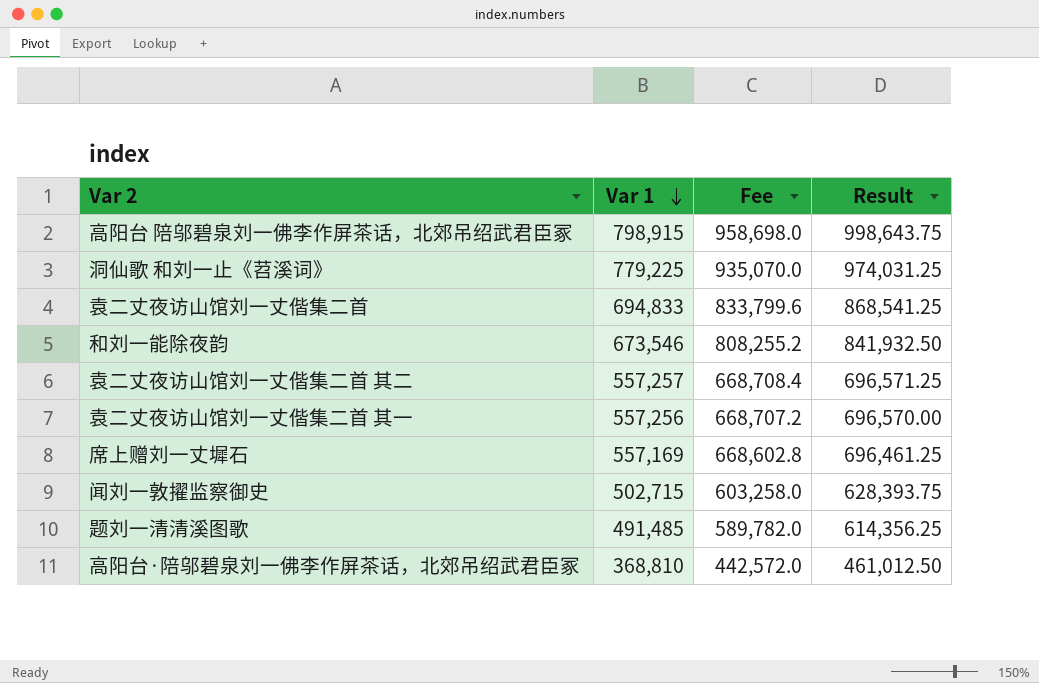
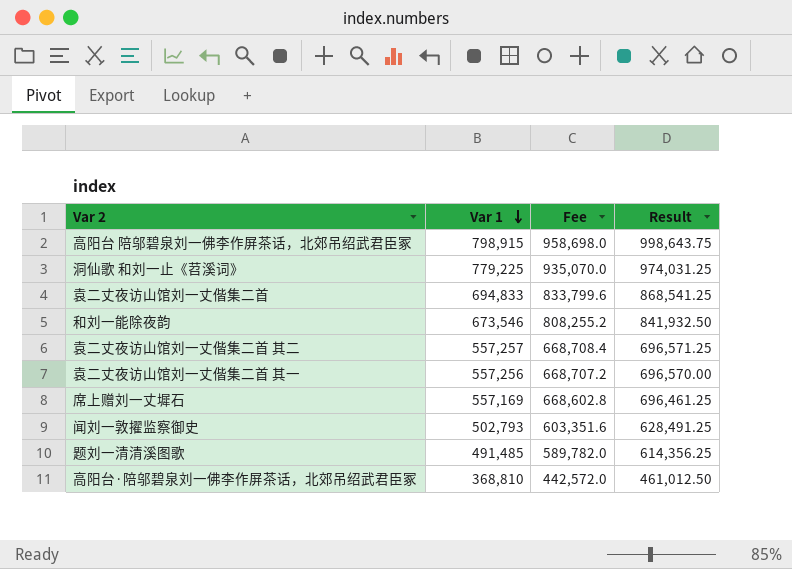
闻刘一敦擢监察御史 | Var 1: 502,715 -> 502,793
闻刘一敦擢监察御史 | Fee: 603,258.0 -> 603,351.6
闻刘一敦擢监察御史 | Result: 628,393.75 -> 628,491.25

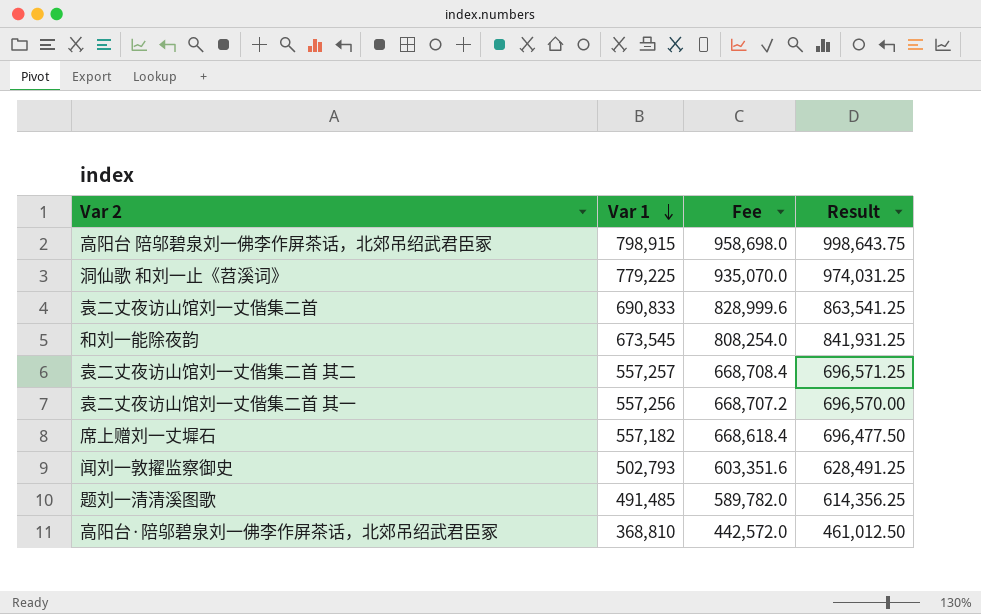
袁二丈夜访山馆刘一丈偕集二首 | Var 1: 694,833 -> 690,833
袁二丈夜访山馆刘一丈偕集二首 | Fee: 833,799.6 -> 828,999.6
袁二丈夜访山馆刘一丈偕集二首 | Result: 868,541.25 -> 863,541.25
和刘一能除夜韵 | Var 1: 673,546 -> 673,545
和刘一能除夜韵 | Fee: 808,255.2 -> 808,254.0
和刘一能除夜韵 | Result: 841,932.50 -> 841,931.25
席上赠刘一丈墀石 | Var 1: 557,169 -> 557,182
席上赠刘一丈墀石 | Fee: 668,602.8 -> 668,618.4
席上赠刘一丈墀石 | Result: 696,461.25 -> 696,477.50

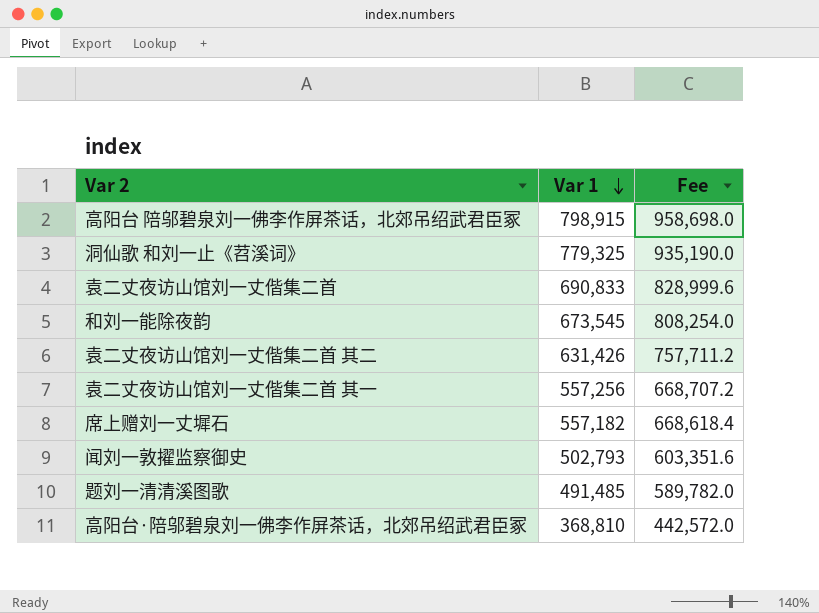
column Result | formula: [Var 1] * 1.25 -> none
洞仙歌 和刘一止《苕溪词》 | Var 1: 779,225 -> 779,325
洞仙歌 和刘一止《苕溪词》 | Fee: 935,070.0 -> 935,190.0
袁二丈夜访山馆刘一丈偕集二首 其二 | Var 1: 557,257 -> 631,426
袁二丈夜访山馆刘一丈偕集二首 其二 | Fee: 668,708.4 -> 757,711.2

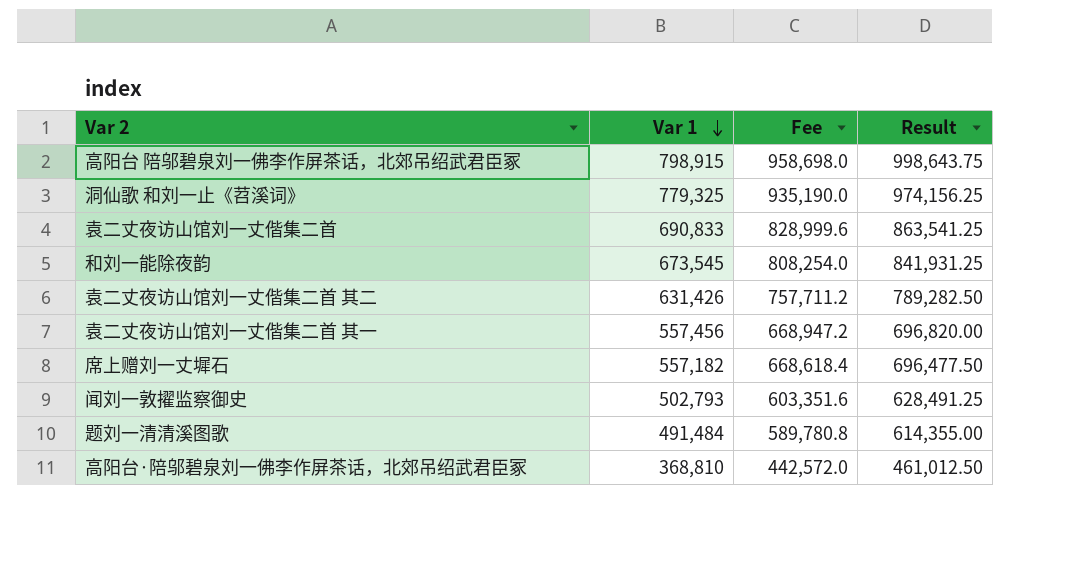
column Result | formula: none -> [Var 1] * 1.25
袁二丈夜访山馆刘一丈偕集二首 其一 | Var 1: 557,256 -> 557,456
袁二丈夜访山馆刘一丈偕集二首 其一 | Fee: 668,707.2 -> 668,947.2
题刘一清清溪图歌 | Var 1: 491,485 -> 491,484
题刘一清清溪图歌 | Fee: 589,782.0 -> 589,780.8

